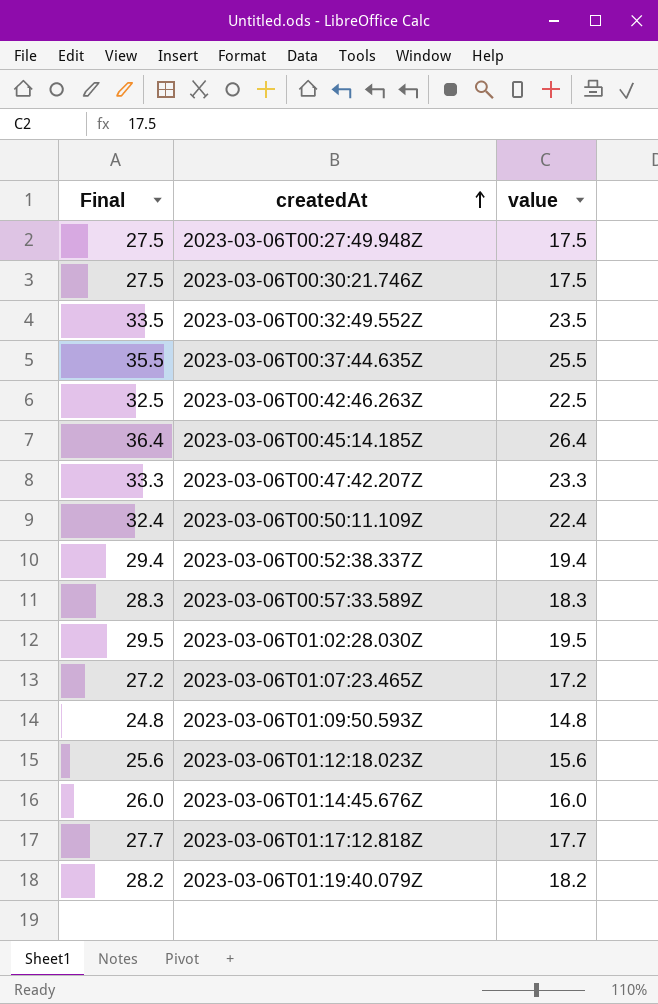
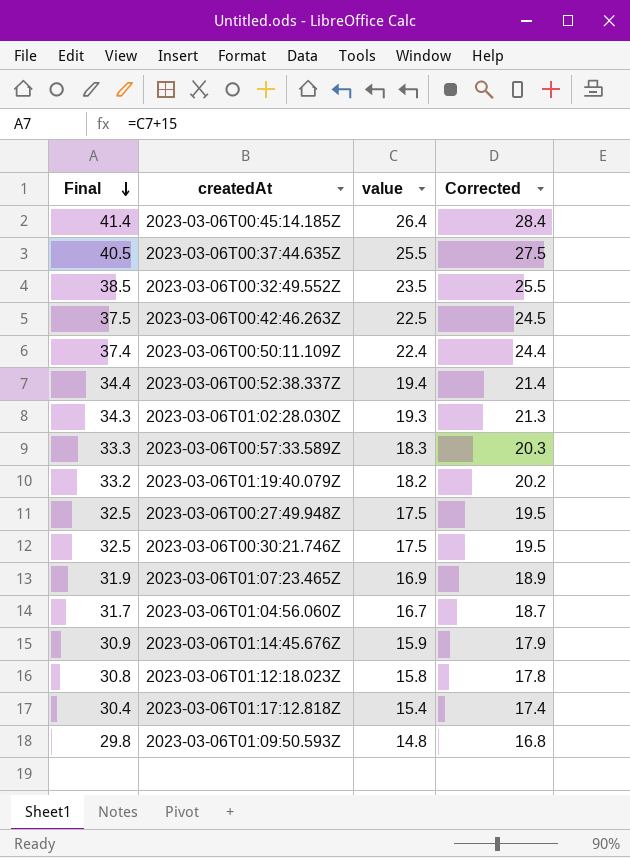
row order: createdAt ascending -> Final descending
column Final | formula: [value] + 10 -> [value] + 15
column Corrected | formula: none -> [value] + 2
row 2023-03-06T00:47:42.207Z: 33.3 | 23.3 -> none
2023-03-06T01:02:28.030Z | value: 19.5 -> 19.3
2023-03-06T01:07:23.465Z | value: 17.2 -> 16.9
row 2023-03-06T01:04:56.060Z: none -> 31.7 | 16.7 | 18.7
2023-03-06T01:14:45.676Z | value: 16.0 -> 15.9
2023-03-06T01:12:18.023Z | value: 15.6 -> 15.8
2023-03-06T01:17:12.818Z | value: 17.7 -> 15.4

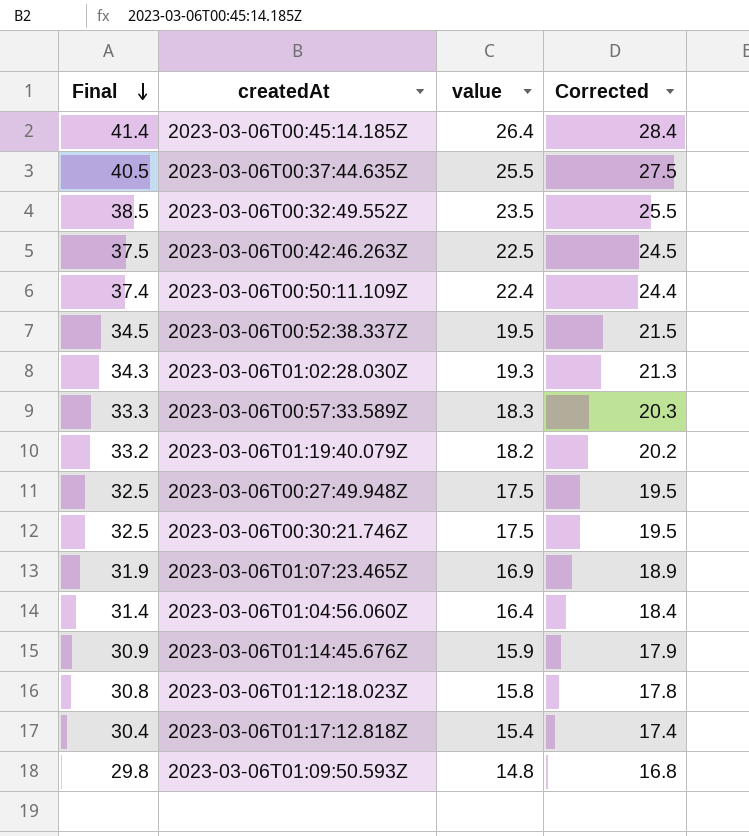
2023-03-06T00:52:38.337Z | Final: 34.4 -> 34.5
2023-03-06T00:52:38.337Z | value: 19.4 -> 19.5
2023-03-06T00:52:38.337Z | Corrected: 21.4 -> 21.5
2023-03-06T01:04:56.060Z | Final: 31.7 -> 31.4
2023-03-06T01:04:56.060Z | value: 16.7 -> 16.4
2023-03-06T01:04:56.060Z | Corrected: 18.7 -> 18.4

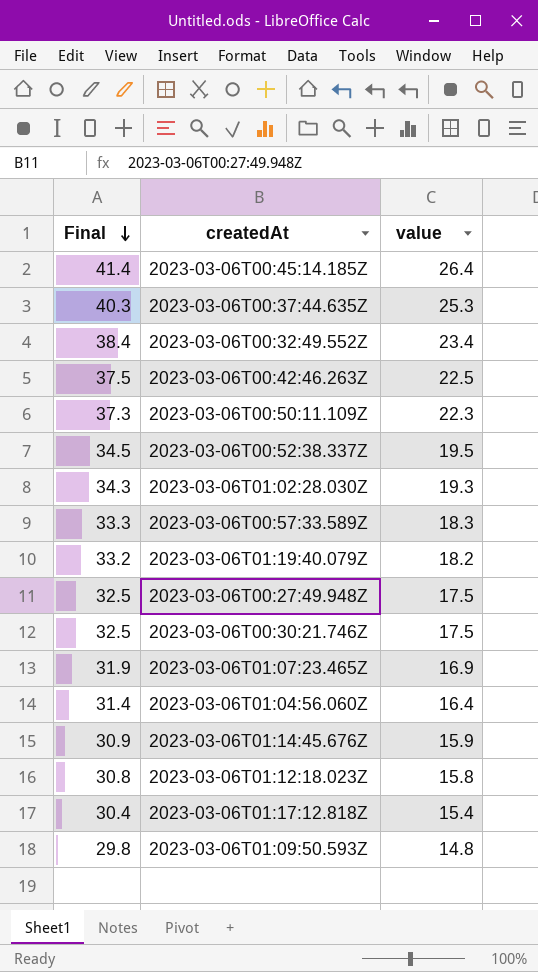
column Corrected | formula: [value] + 2 -> none
2023-03-06T00:37:44.635Z | Final: 40.5 -> 40.3
2023-03-06T00:37:44.635Z | value: 25.5 -> 25.3
2023-03-06T00:32:49.552Z | Final: 38.5 -> 38.4
2023-03-06T00:32:49.552Z | value: 23.5 -> 23.4
2023-03-06T00:50:11.109Z | Final: 37.4 -> 37.3
2023-03-06T00:50:11.109Z | value: 22.4 -> 22.3

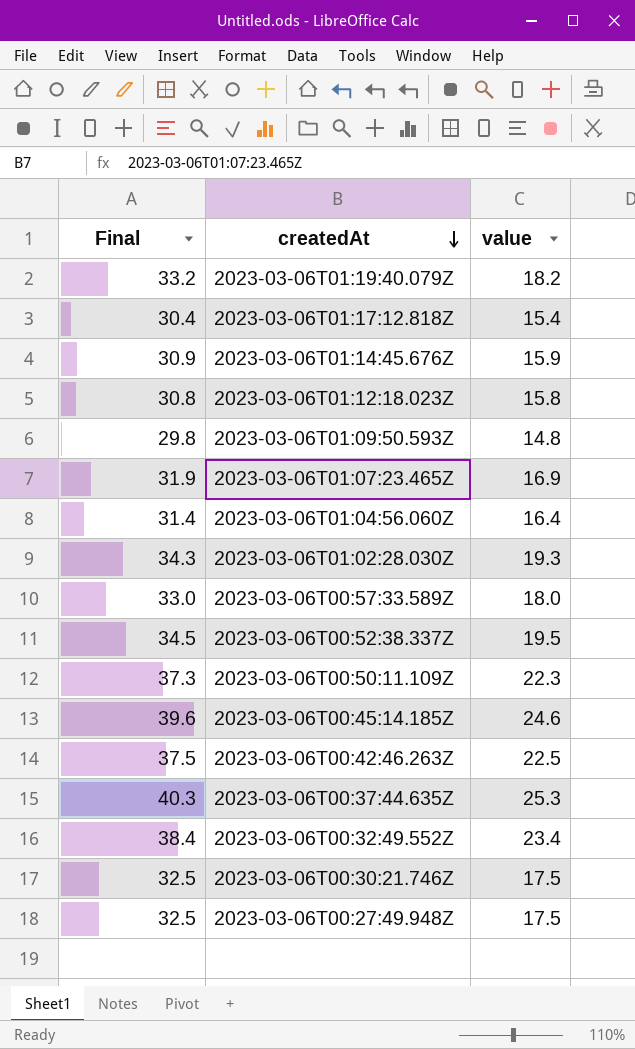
row order: Final descending -> createdAt descending
2023-03-06T00:57:33.589Z | Final: 33.3 -> 33.0
2023-03-06T00:57:33.589Z | value: 18.3 -> 18.0
2023-03-06T00:45:14.185Z | Final: 41.4 -> 39.6
2023-03-06T00:45:14.185Z | value: 26.4 -> 24.6

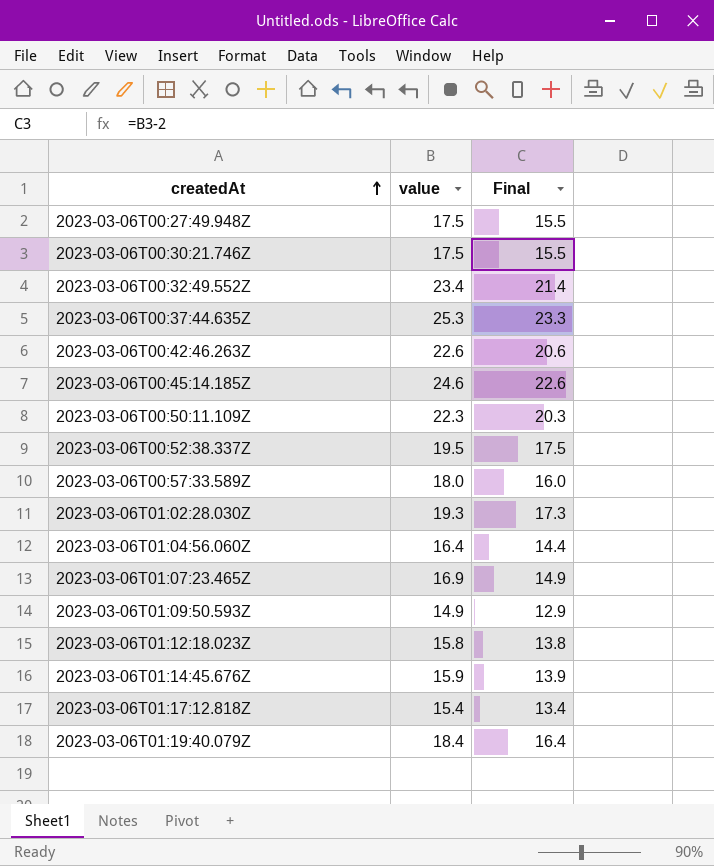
row order: createdAt descending -> createdAt ascending
column Final | formula: [value] + 15 -> [value] - 2
column Final | position: 1 -> 3
2023-03-06T00:42:46.263Z | value: 22.5 -> 22.6
2023-03-06T01:09:50.593Z | value: 14.8 -> 14.9
2023-03-06T01:19:40.079Z | value: 18.2 -> 18.4

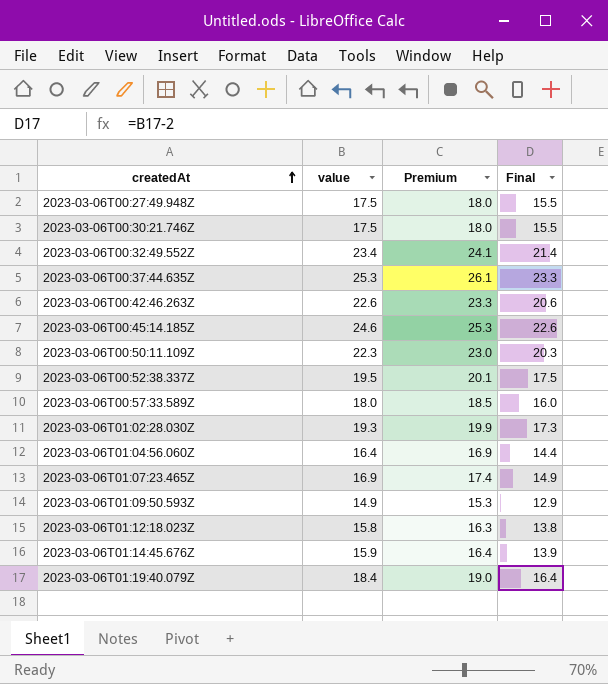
column Premium | formula: none -> [value] * 1.03
row 2023-03-06T01:17:12.818Z: 15.4 | 13.4 -> none

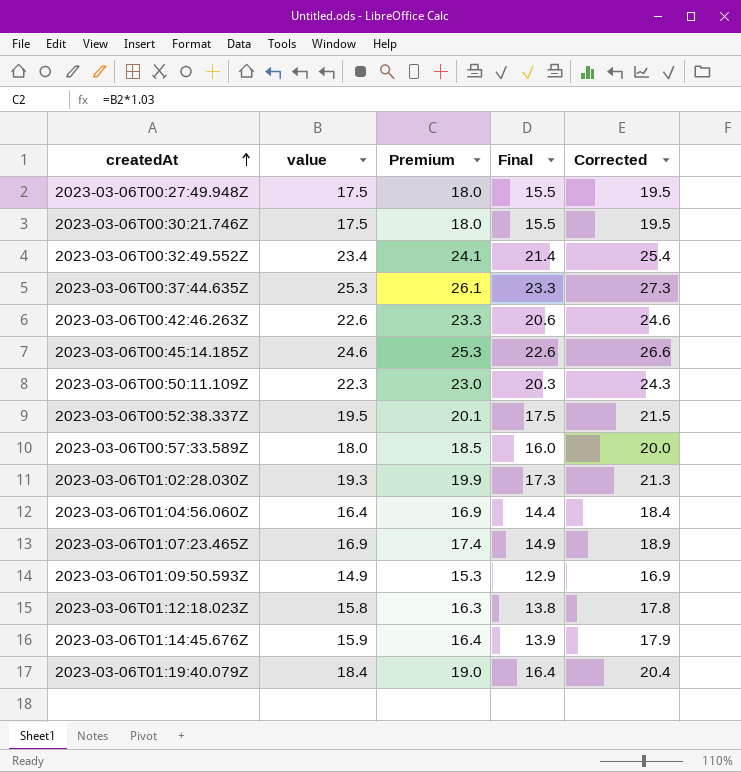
column Corrected | formula: none -> [value] + 2

